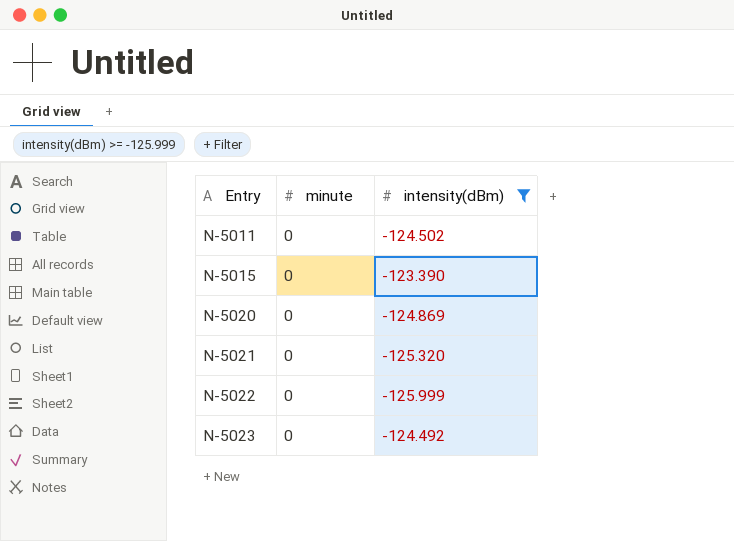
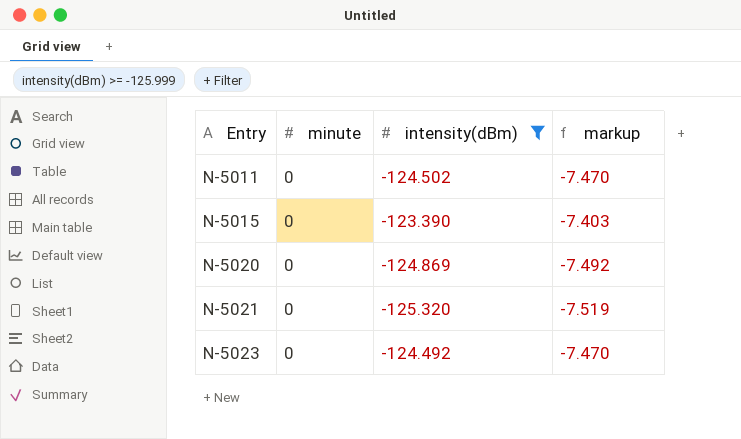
column markup | formula: none -> [intensity(dBm)] * 0.06
row N-5022: 0 | -125.999 -> none

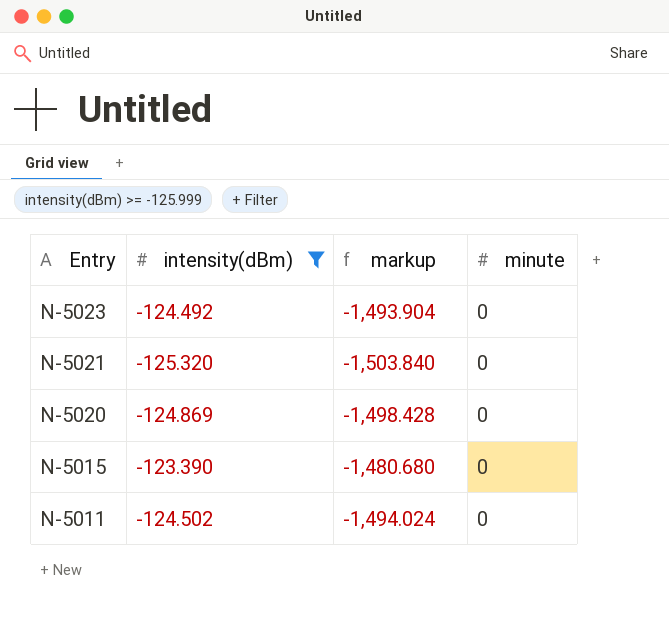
row order: Entry ascending -> Entry descending
column markup | formula: [intensity(dBm)] * 0.06 -> [intensity(dBm)] * 12
column minute | position: 2 -> 4

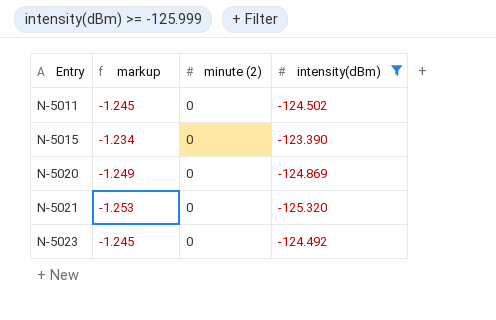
row order: Entry descending -> Entry ascending
column markup | formula: [intensity(dBm)] * 12 -> [intensity(dBm)] * 0.01
column name: minute -> minute (2)
column intensity(dBm) | position: 2 -> 4

